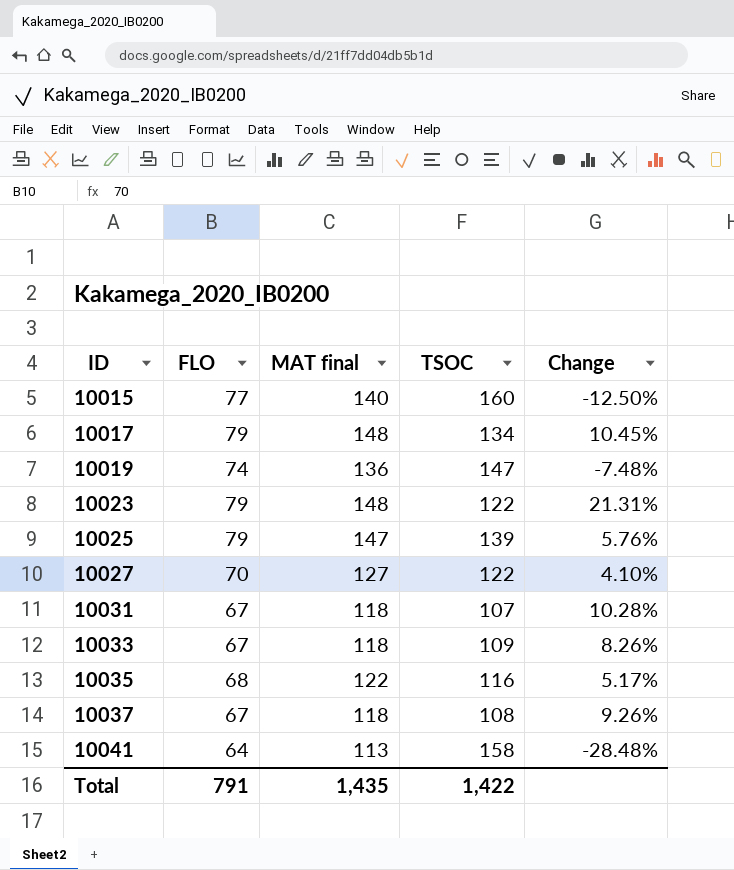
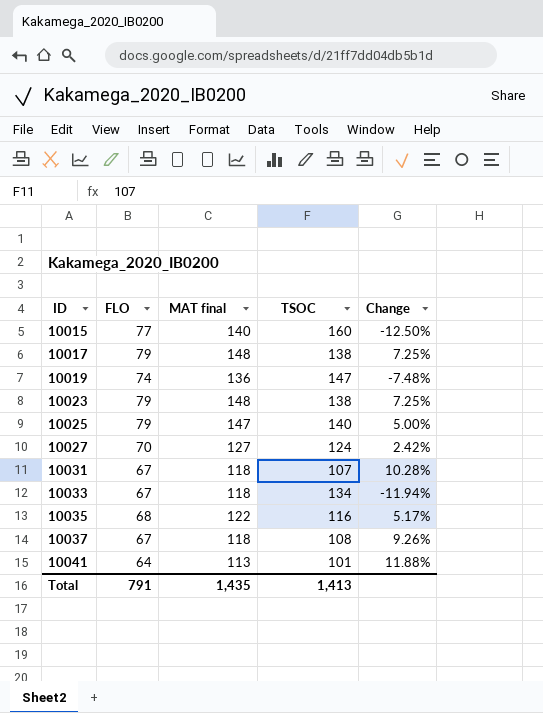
10017 | TSOC: 134 -> 138
10017 | Change: 10.45% -> 7.25%
10023 | TSOC: 122 -> 138
10023 | Change: 21.31% -> 7.25%
10025 | TSOC: 139 -> 140
10025 | Change: 5.76% -> 5.00%
10027 | TSOC: 122 -> 124
10027 | Change: 4.10% -> 2.42%
10033 | TSOC: 109 -> 134
10033 | Change: 8.26% -> -11.94%
10041 | TSOC: 158 -> 101
10041 | Change: -28.48% -> 11.88%
Total | TSOC: 1,422 -> 1,413

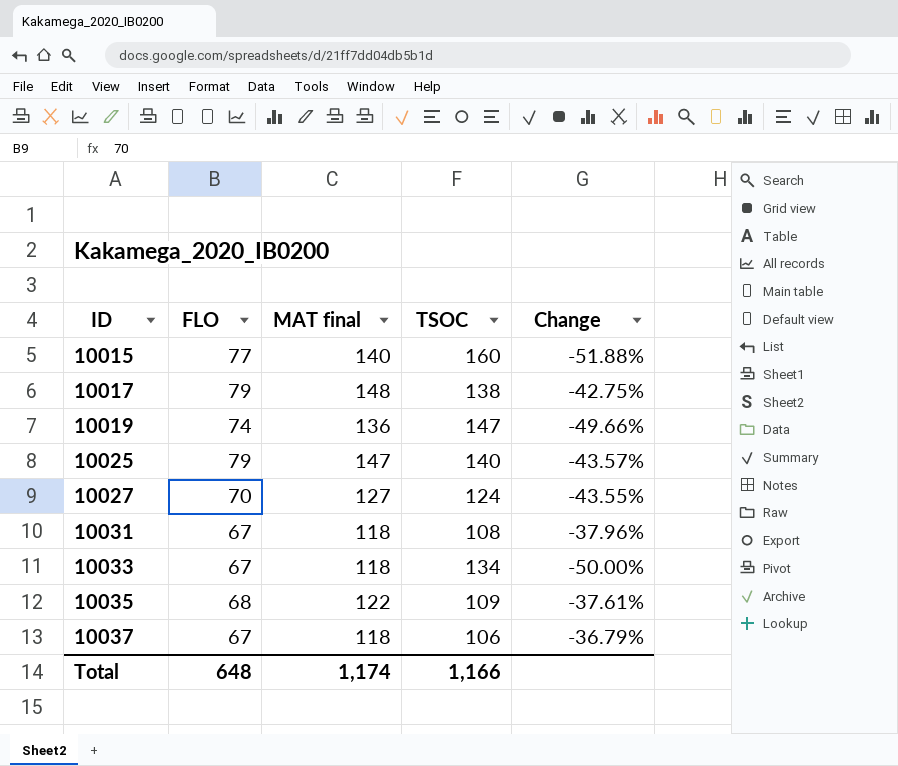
column Change | formula: ([MAT final] - [TSOC]) / [TSOC] -> ([FLO] - [TSOC]) / [TSOC]
row 10023: 79 | 148 | 138 | 7.25% -> none
row 10041: 64 | 113 | 101 | 11.88% -> none
10031 | TSOC: 107 -> 108
10035 | TSOC: 116 -> 109
10037 | TSOC: 108 -> 106
Total | FLO: 791 -> 648
Total | MAT final: 1,435 -> 1,174
Total | TSOC: 1,413 -> 1,166

